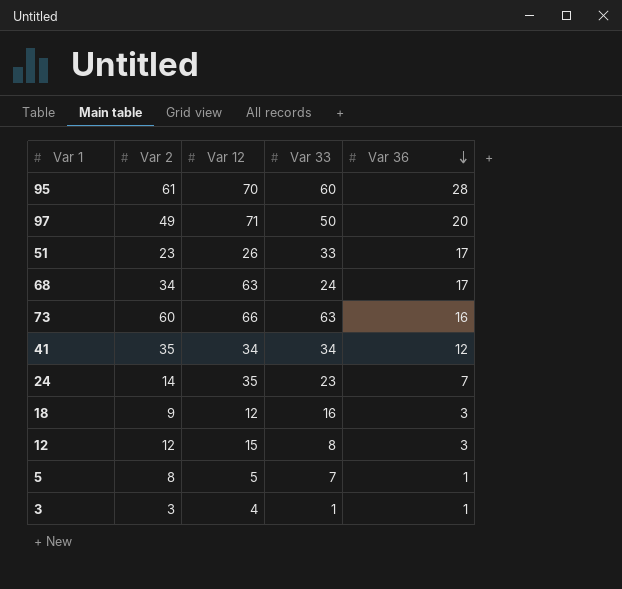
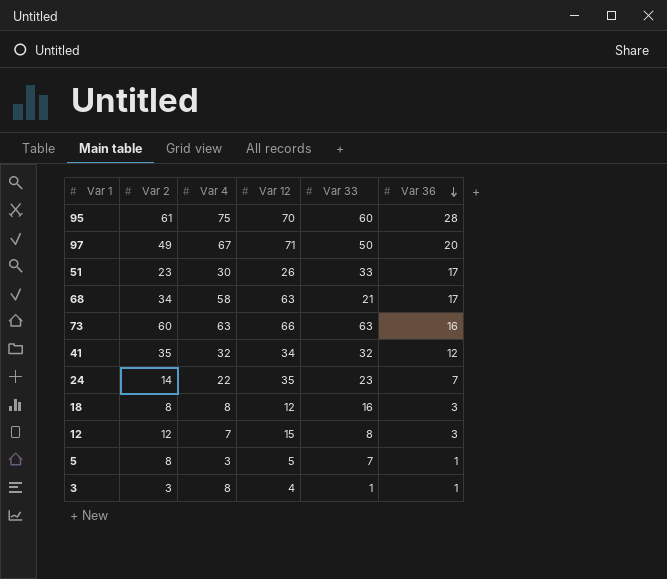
column Var 4 | position: none -> 3
68 | Var 33: 24 -> 21
41 | Var 33: 34 -> 32
18 | Var 2: 9 -> 8

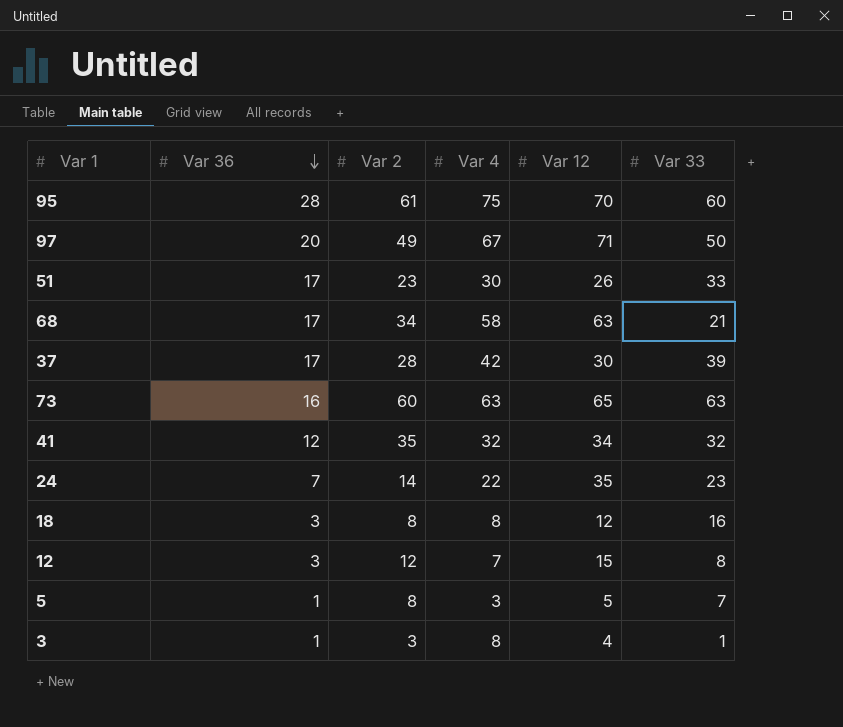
column Var 36 | position: 6 -> 2
row 37: none -> 17 | 28 | 42 | 30 | 39
73 | Var 12: 66 -> 65

